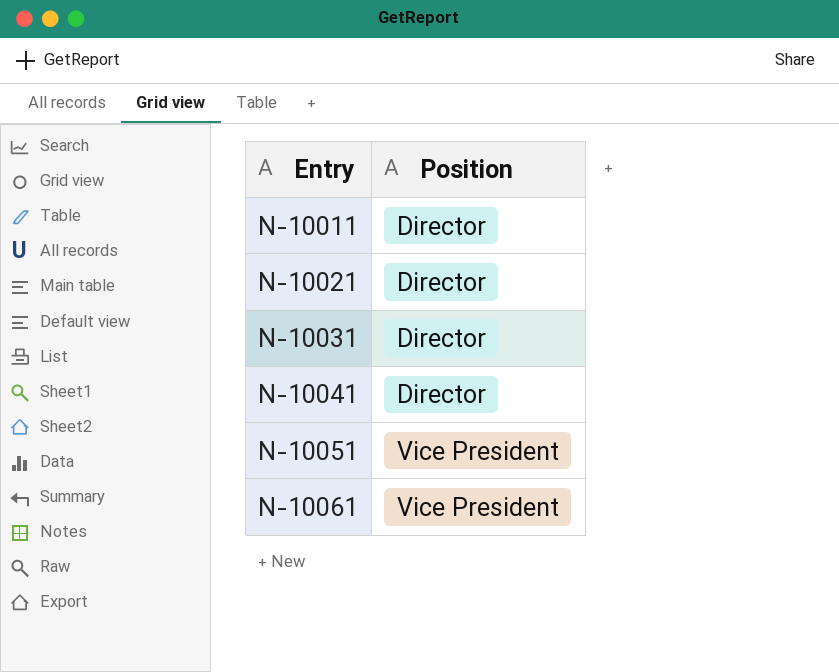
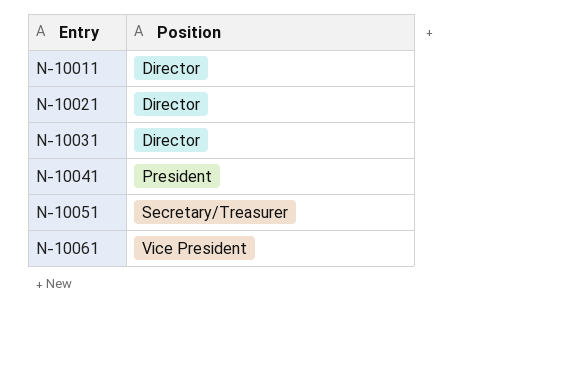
N-10041 | Position: Director -> President
N-10051 | Position: Vice President -> Secretary/Treasurer

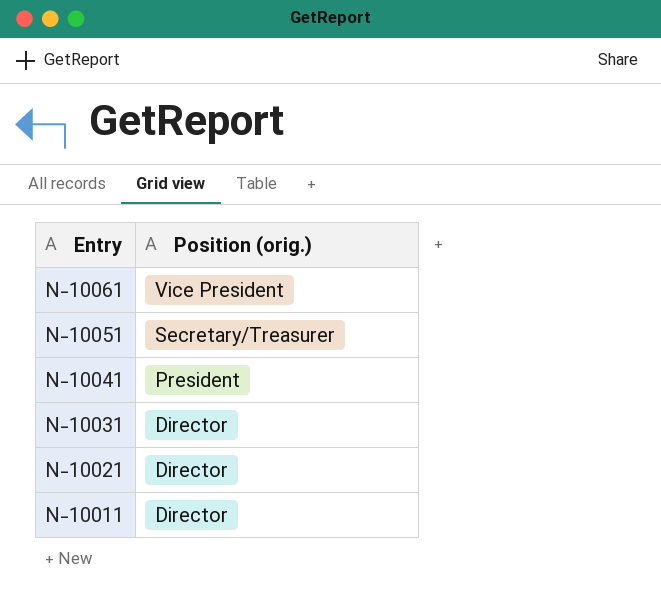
row order: Entry ascending -> Entry descending
column name: Position -> Position (orig.)

